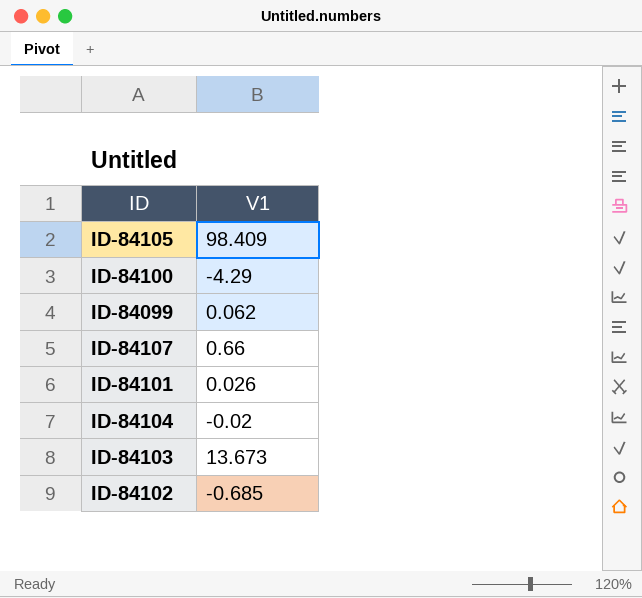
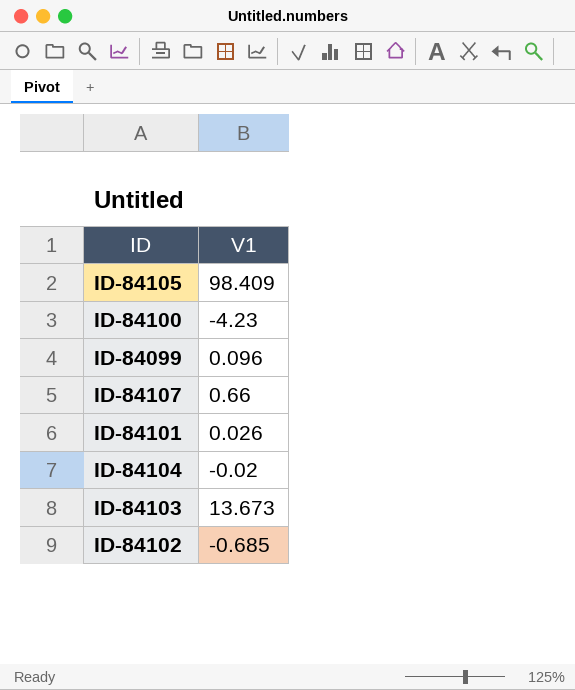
ID-84100 | V1: -4.29 -> -4.23
ID-84099 | V1: 0.062 -> 0.096

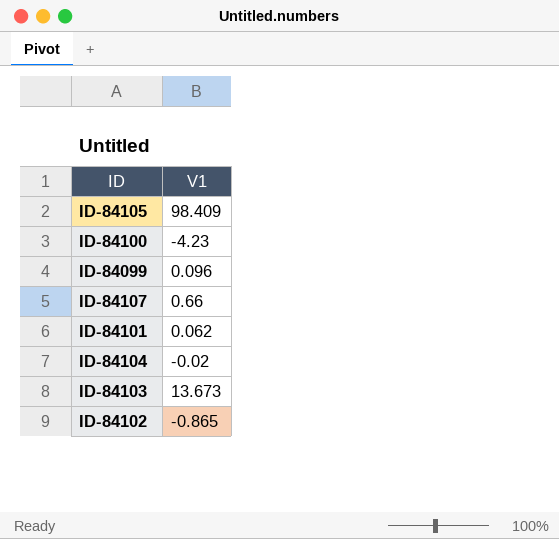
ID-84101 | V1: 0.026 -> 0.062
ID-84102 | V1: -0.685 -> -0.865

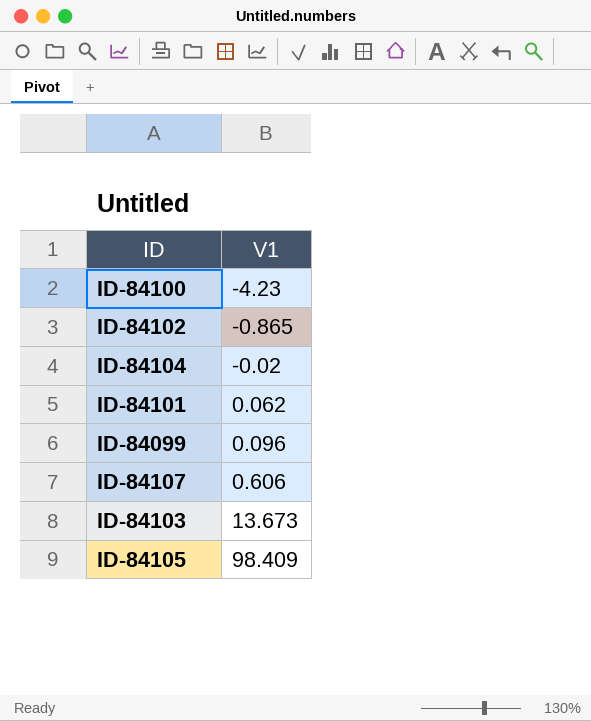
row order: none -> V1 ascending
ID-84107 | V1: 0.66 -> 0.606

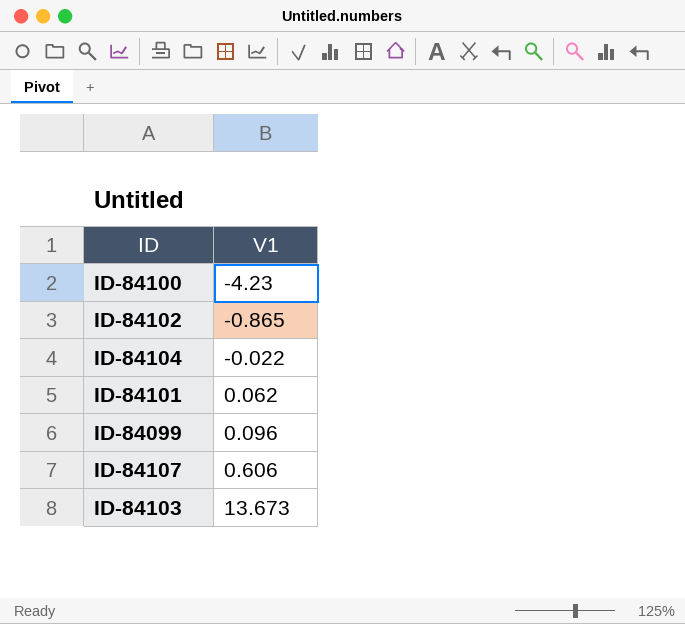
row ID-84105: 98.409 -> none
ID-84104 | V1: -0.02 -> -0.022

